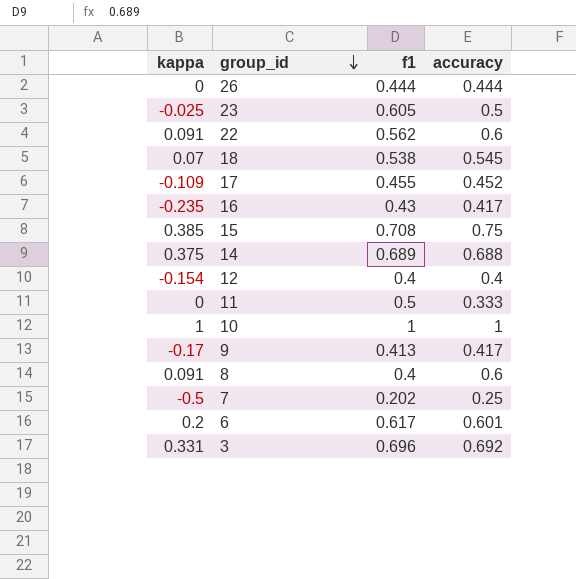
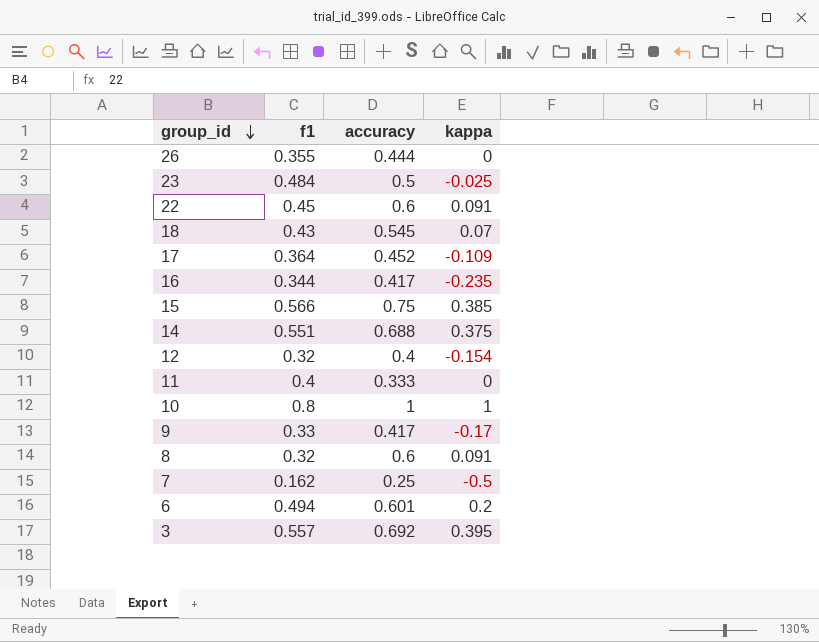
column kappa | position: 1 -> 4
26 | f1: 0.444 -> 0.355
23 | f1: 0.605 -> 0.484
22 | f1: 0.562 -> 0.45
18 | f1: 0.538 -> 0.43
17 | f1: 0.455 -> 0.364
16 | f1: 0.43 -> 0.344
15 | f1: 0.708 -> 0.566
14 | f1: 0.689 -> 0.551
12 | f1: 0.4 -> 0.32
11 | f1: 0.5 -> 0.4
10 | f1: 1 -> 0.8
9 | f1: 0.413 -> 0.33
8 | f1: 0.4 -> 0.32
7 | f1: 0.202 -> 0.162
6 | f1: 0.617 -> 0.494
3 | f1: 0.696 -> 0.557
3 | kappa: 0.331 -> 0.395

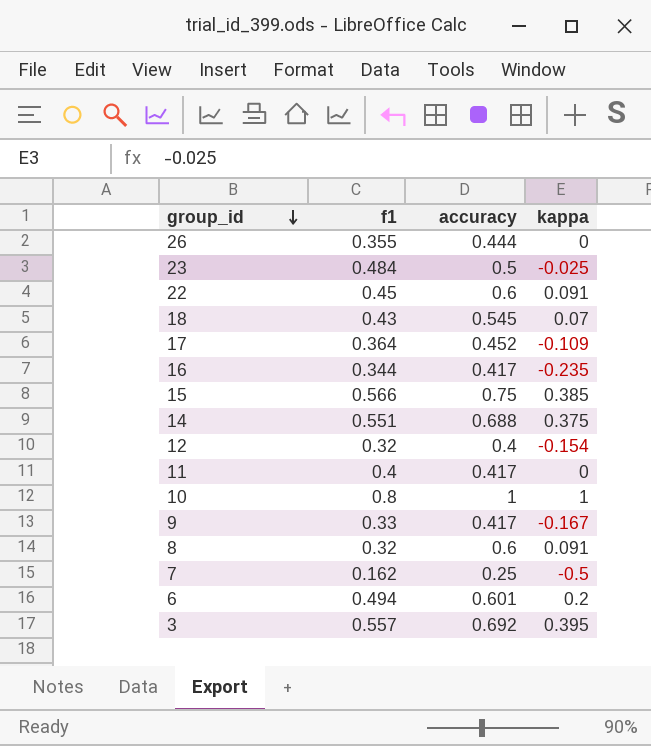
11 | accuracy: 0.333 -> 0.417
9 | kappa: -0.17 -> -0.167

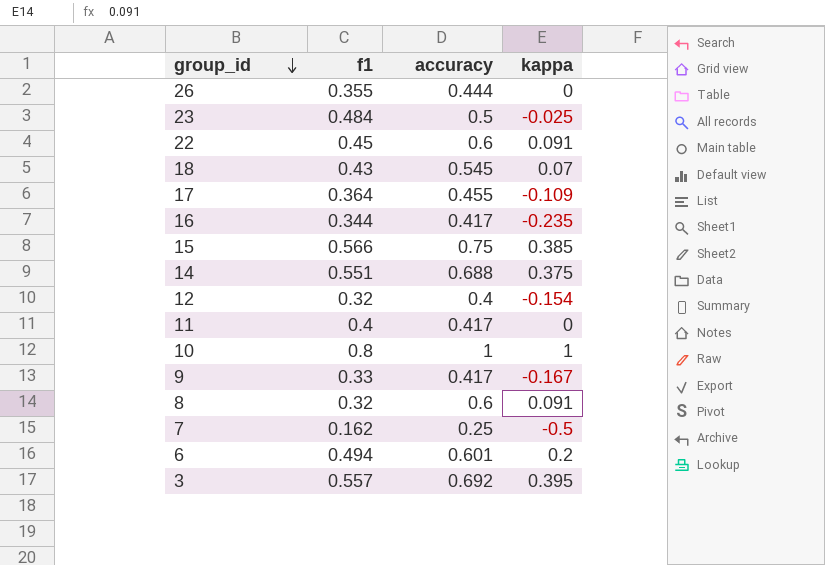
17 | accuracy: 0.452 -> 0.455

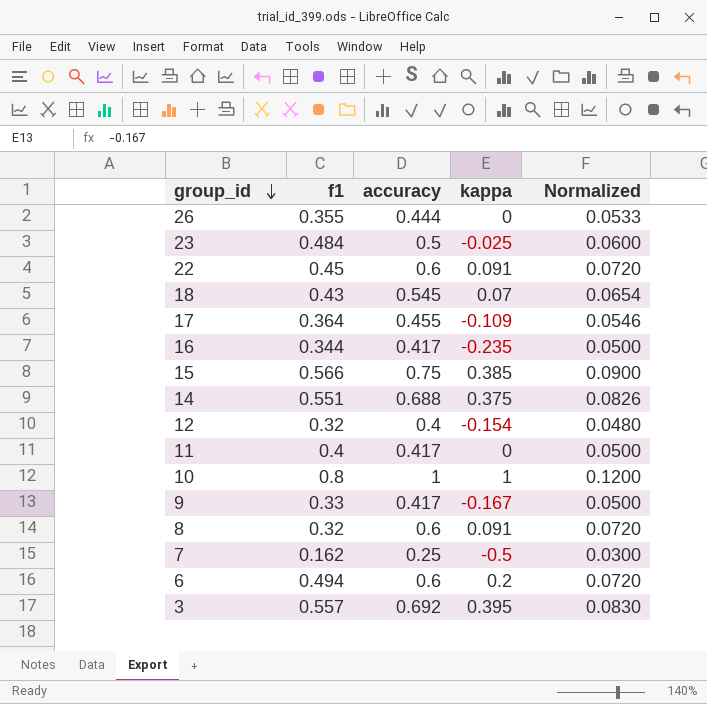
column Normalized | formula: none -> [accuracy] * 0.12
6 | accuracy: 0.601 -> 0.6

